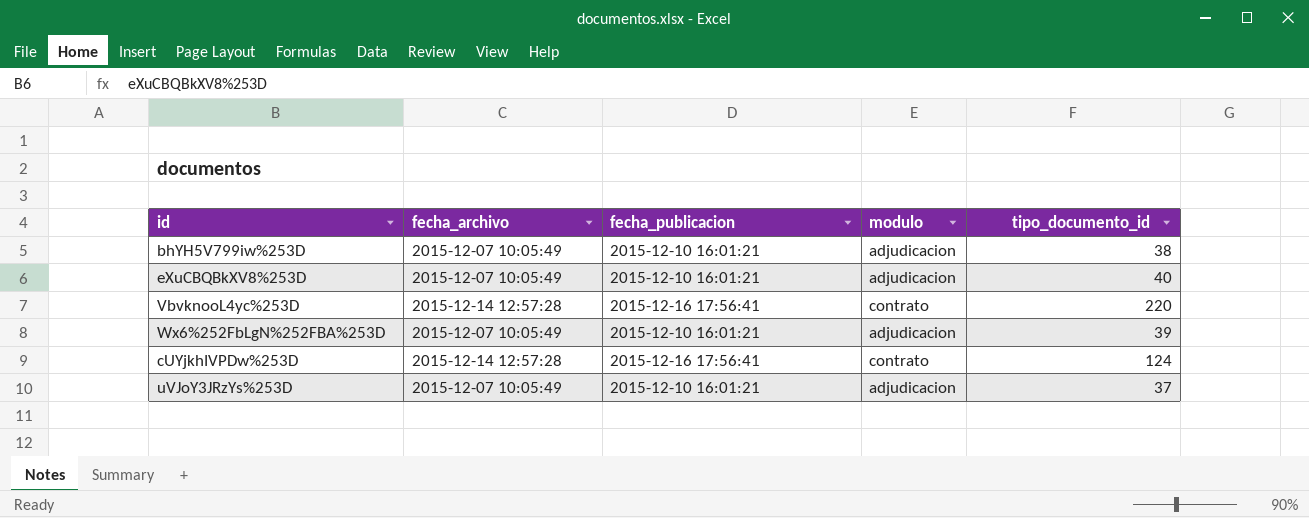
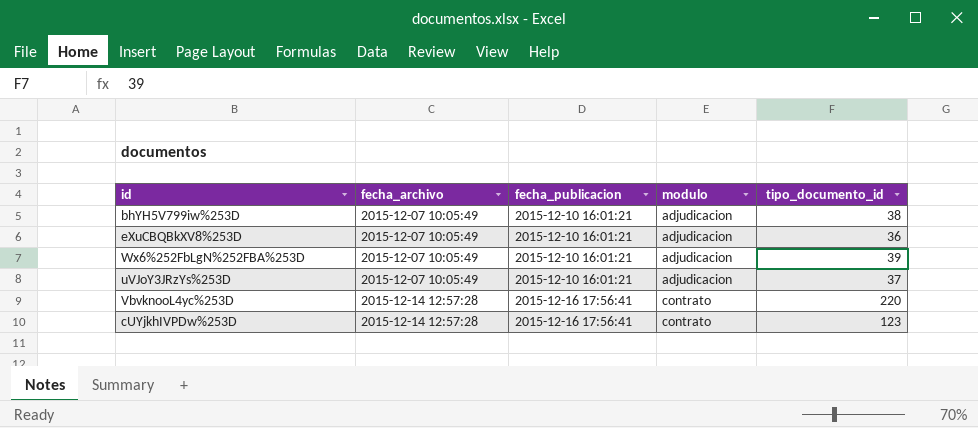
row order: none -> fecha_archivo ascending
eXuCBQBkXV8%253D | tipo_documento_id: 40 -> 36
cUYjkhIVPDw%253D | tipo_documento_id: 124 -> 123

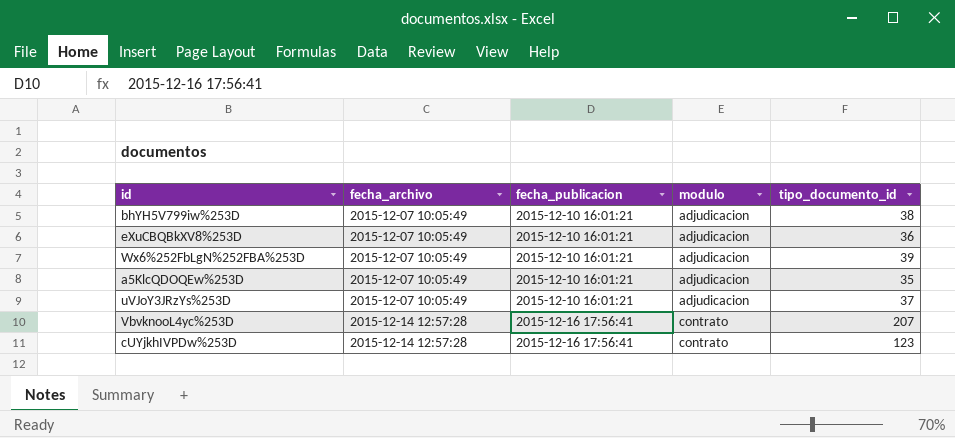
row a5KlcQDOQEw%253D: none -> 2015-12-07 10:05:49 | 2015-12-10 16:01:21 | adjudicacion | 35
VbvknooL4yc%253D | tipo_documento_id: 220 -> 207

